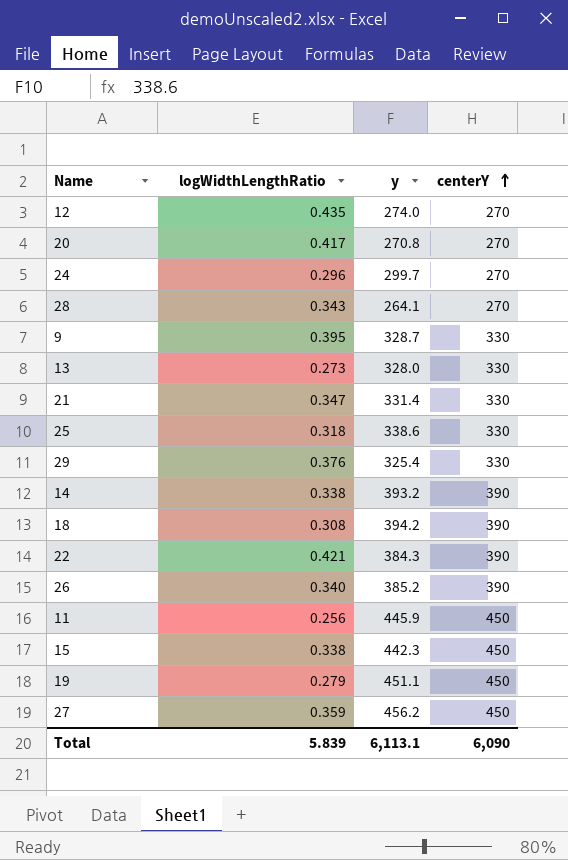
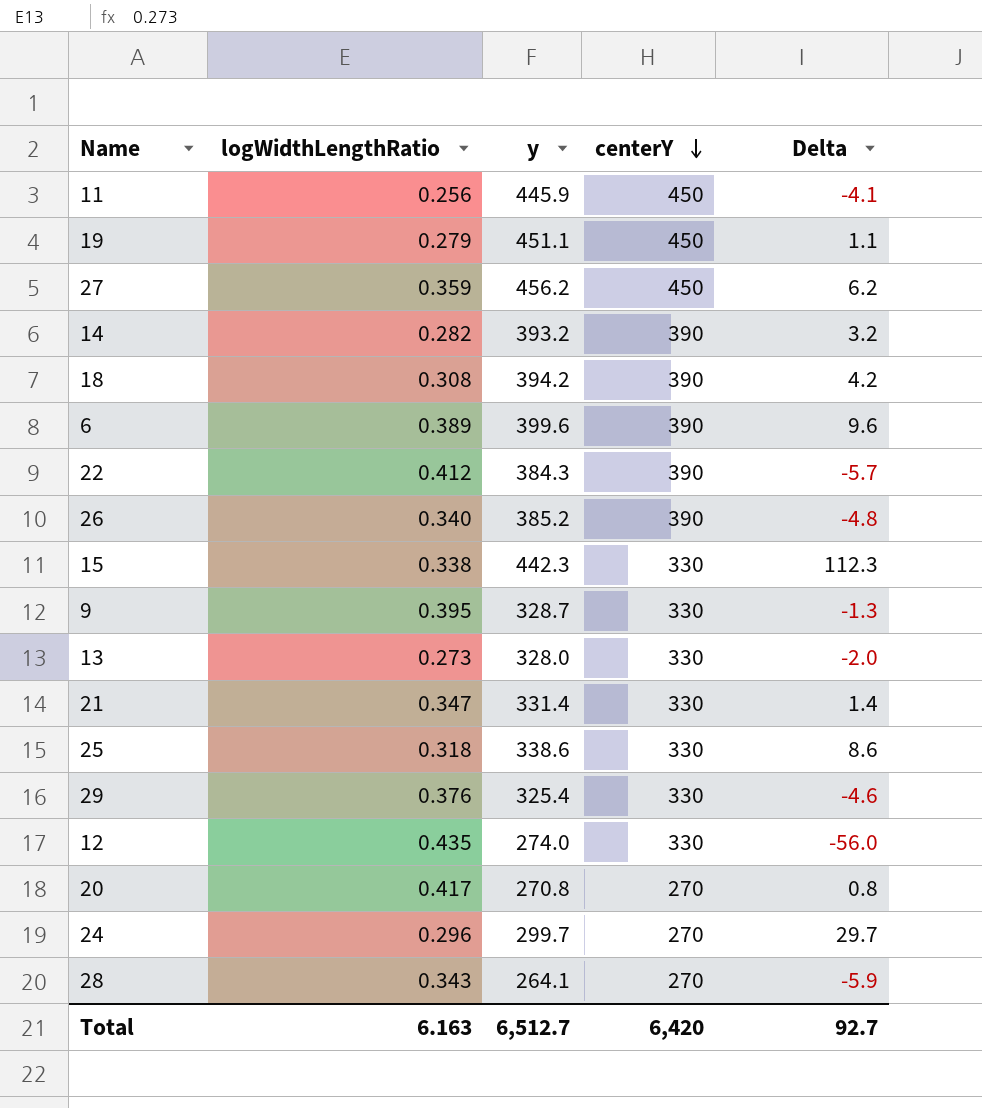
row order: centerY ascending -> centerY descending
column Delta | formula: none -> [y] - [centerY]
14 | logWidthLengthRatio: 0.338 -> 0.282
row 6: none -> 0.389 | 399.6 | 390 | 9.6
22 | logWidthLengthRatio: 0.421 -> 0.412
15 | centerY: 450 -> 330
12 | centerY: 270 -> 330
Total | logWidthLengthRatio: 5.839 -> 6.163
Total | y: 6,113.1 -> 6,512.7
Total | centerY: 6,090 -> 6,420

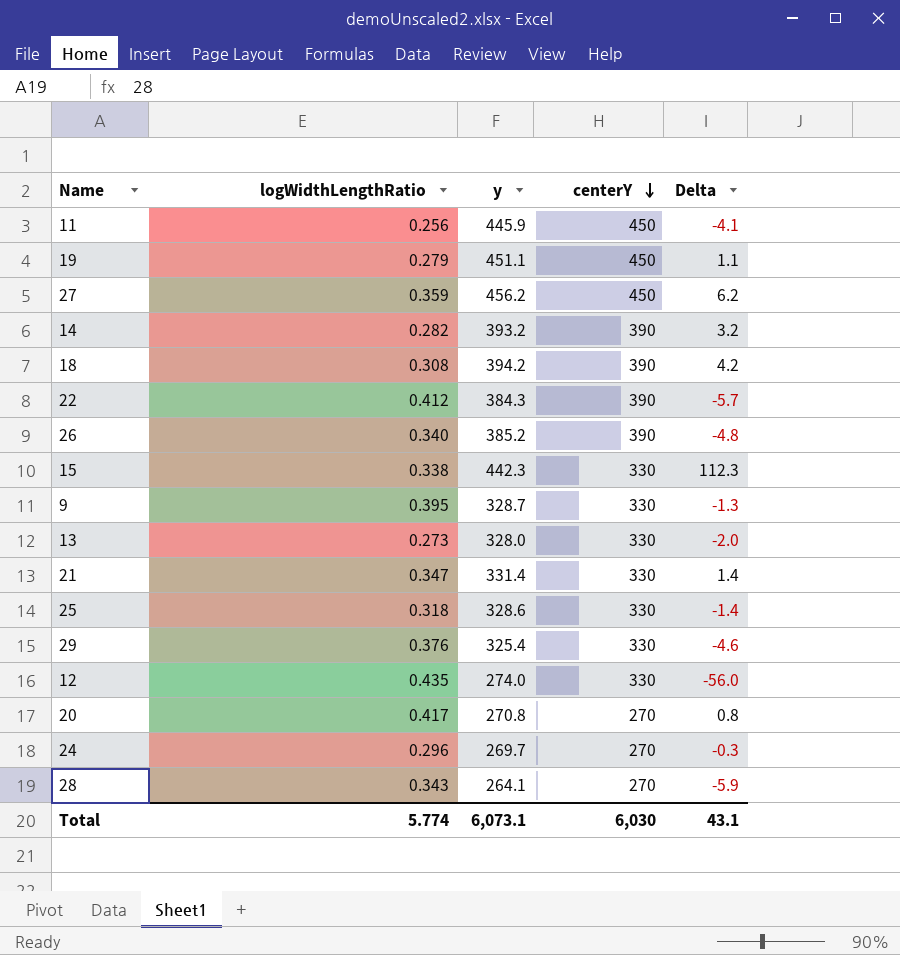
row 6: 0.389 | 399.6 | 390 | 9.6 -> none
25 | y: 338.6 -> 328.6
25 | Delta: 8.6 -> -1.4
24 | y: 299.7 -> 269.7
24 | Delta: 29.7 -> -0.3
Total | logWidthLengthRatio: 6.163 -> 5.774
Total | y: 6,512.7 -> 6,073.1
Total | centerY: 6,420 -> 6,030
Total | Delta: 92.7 -> 43.1

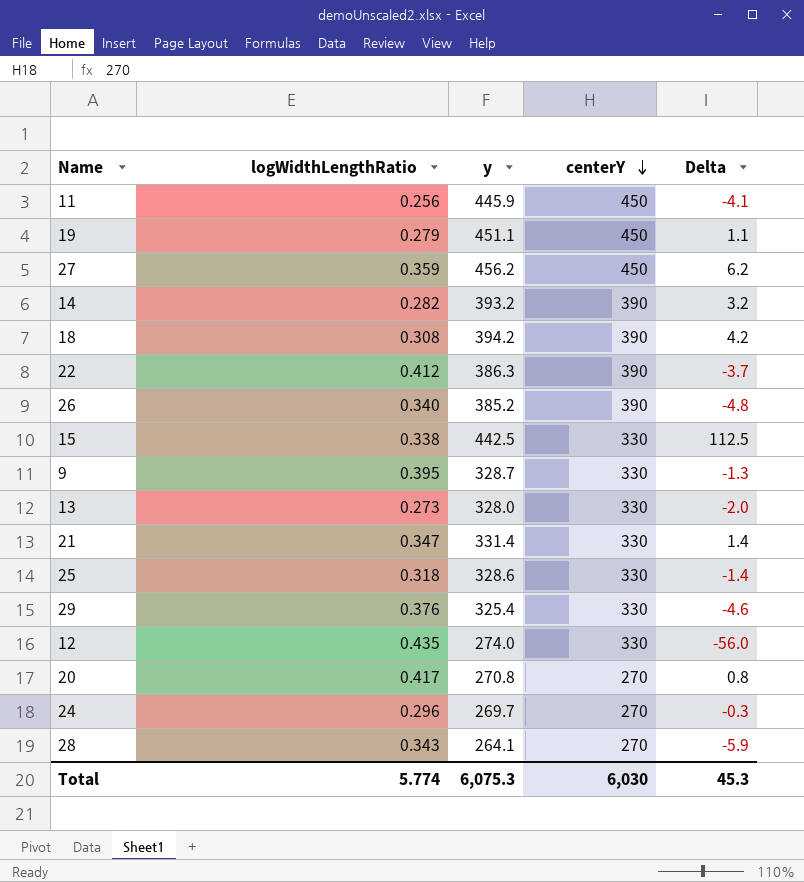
22 | y: 384.3 -> 386.3
22 | Delta: -5.7 -> -3.7
15 | y: 442.3 -> 442.5
15 | Delta: 112.3 -> 112.5
Total | y: 6,073.1 -> 6,075.3
Total | Delta: 43.1 -> 45.3

